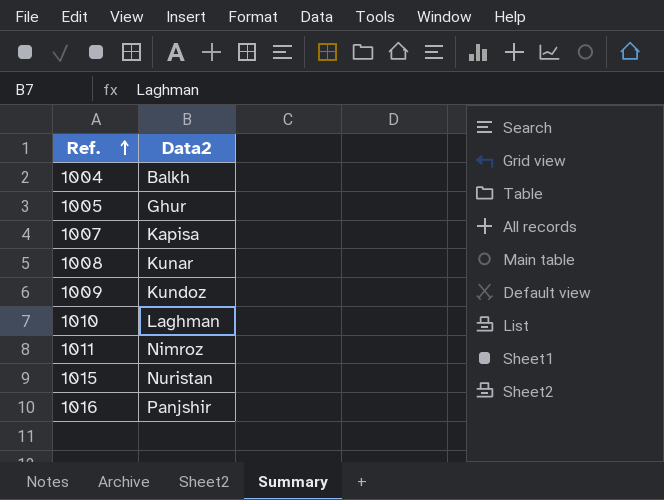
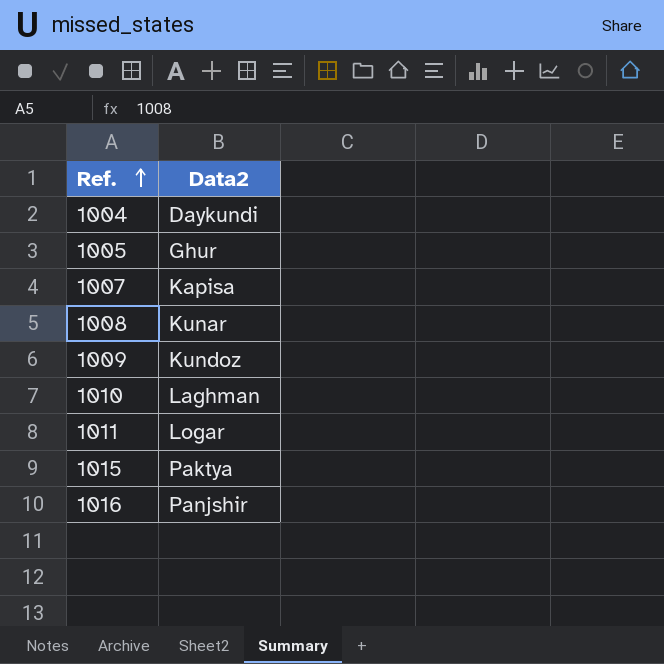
1004 | Data2: Balkh -> Daykundi
1011 | Data2: Nimroz -> Logar
1015 | Data2: Nuristan -> Paktya

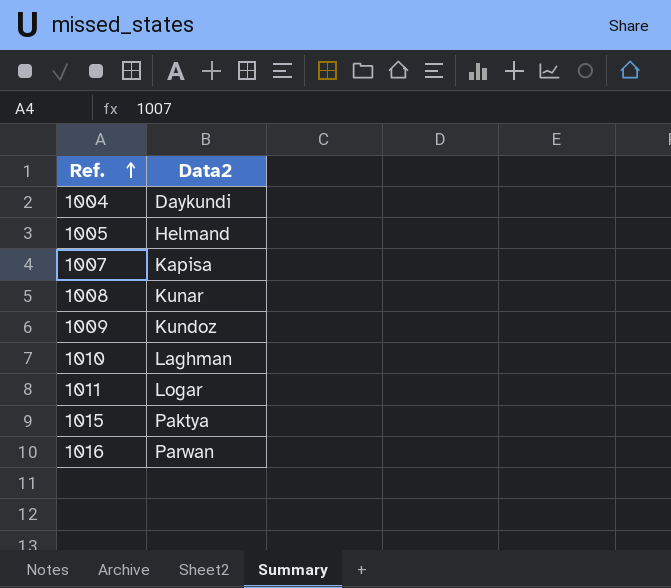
1005 | Data2: Ghur -> Helmand
1016 | Data2: Panjshir -> Parwan

